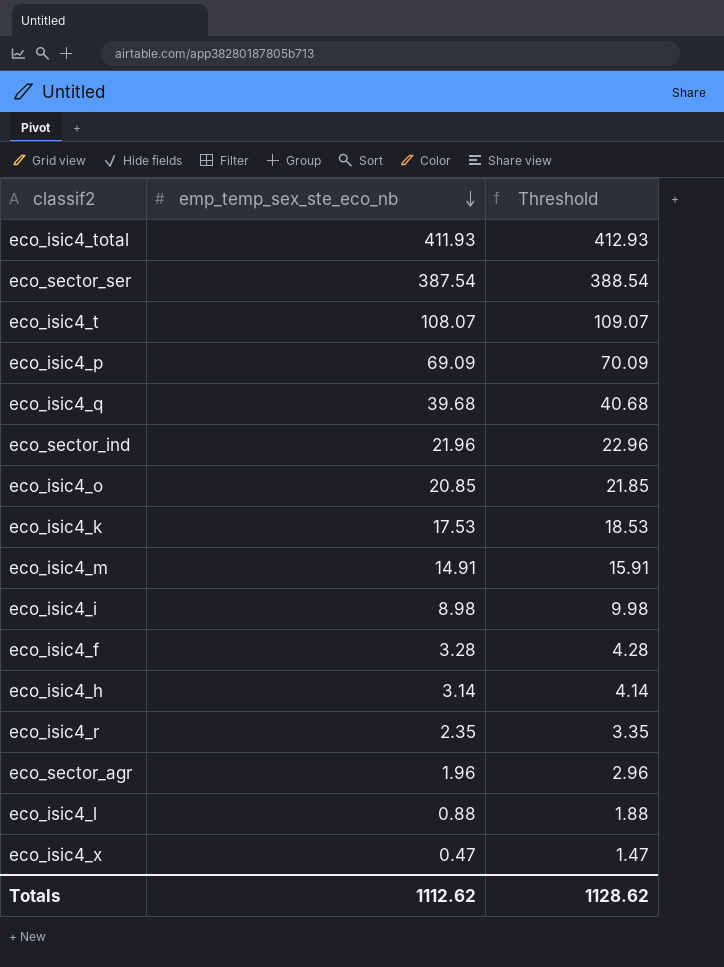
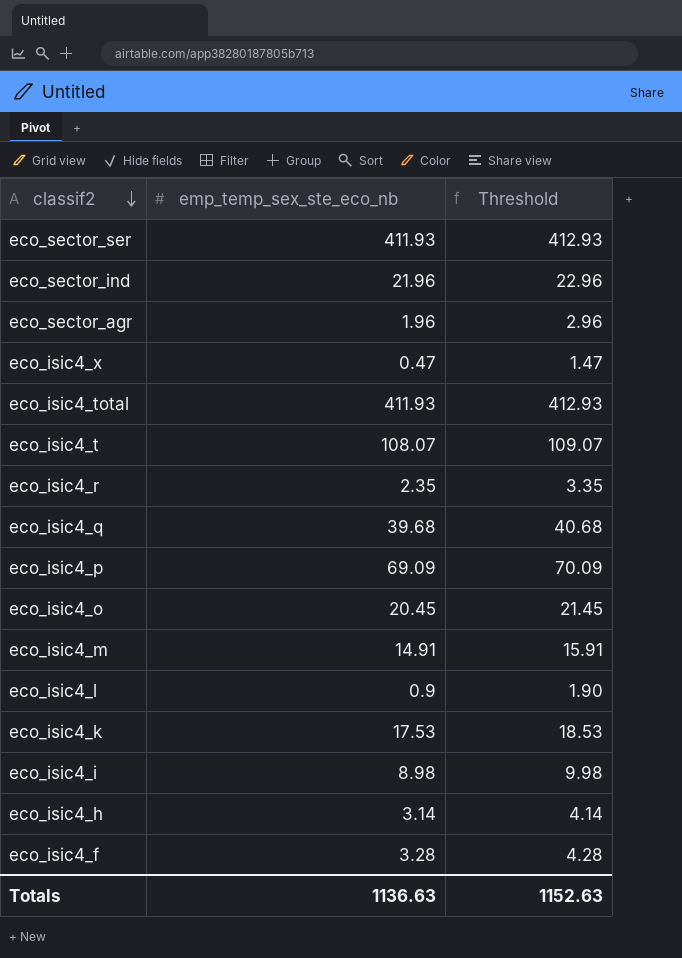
row order: emp_temp_sex_ste_eco_nb descending -> classif2 descending
eco_sector_ser | emp_temp_sex_ste_eco_nb: 387.54 -> 411.93
eco_sector_ser | Threshold: 388.54 -> 412.93
eco_isic4_o | emp_temp_sex_ste_eco_nb: 20.85 -> 20.45
eco_isic4_o | Threshold: 21.85 -> 21.45
eco_isic4_l | emp_temp_sex_ste_eco_nb: 0.88 -> 0.9
eco_isic4_l | Threshold: 1.88 -> 1.90
Totals | emp_temp_sex_ste_eco_nb: 1112.62 -> 1136.63
Totals | Threshold: 1128.62 -> 1152.63

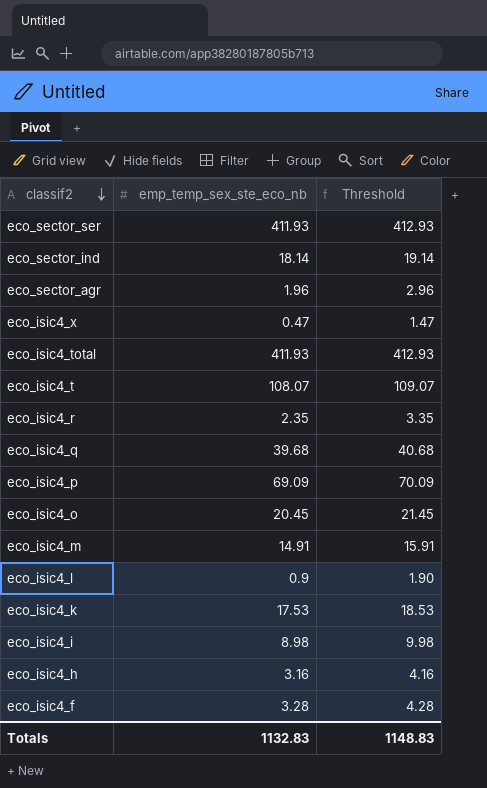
eco_sector_ind | emp_temp_sex_ste_eco_nb: 21.96 -> 18.14
eco_sector_ind | Threshold: 22.96 -> 19.14
eco_isic4_h | emp_temp_sex_ste_eco_nb: 3.14 -> 3.16
eco_isic4_h | Threshold: 4.14 -> 4.16
Totals | emp_temp_sex_ste_eco_nb: 1136.63 -> 1132.83
Totals | Threshold: 1152.63 -> 1148.83

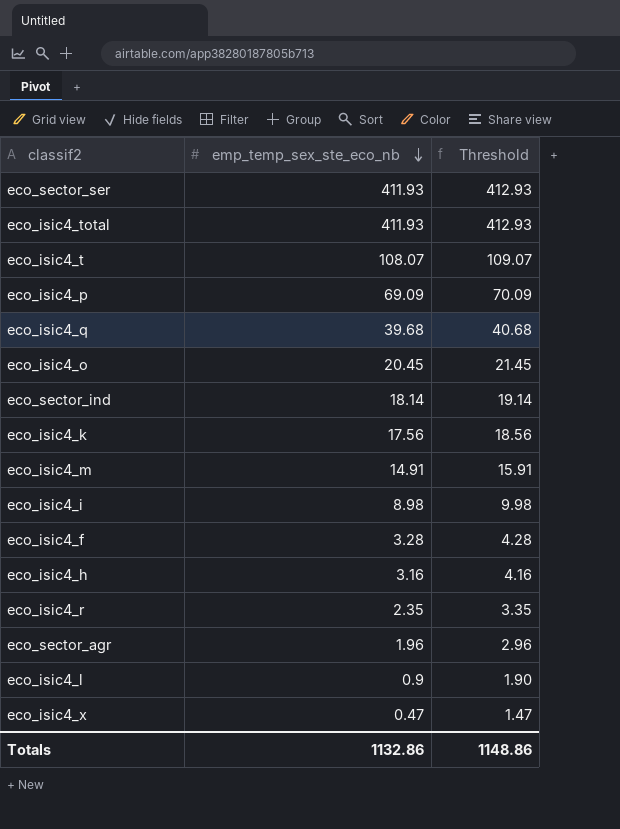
row order: classif2 descending -> emp_temp_sex_ste_eco_nb descending
eco_isic4_k | emp_temp_sex_ste_eco_nb: 17.53 -> 17.56
eco_isic4_k | Threshold: 18.53 -> 18.56
Totals | emp_temp_sex_ste_eco_nb: 1132.83 -> 1132.86
Totals | Threshold: 1148.83 -> 1148.86

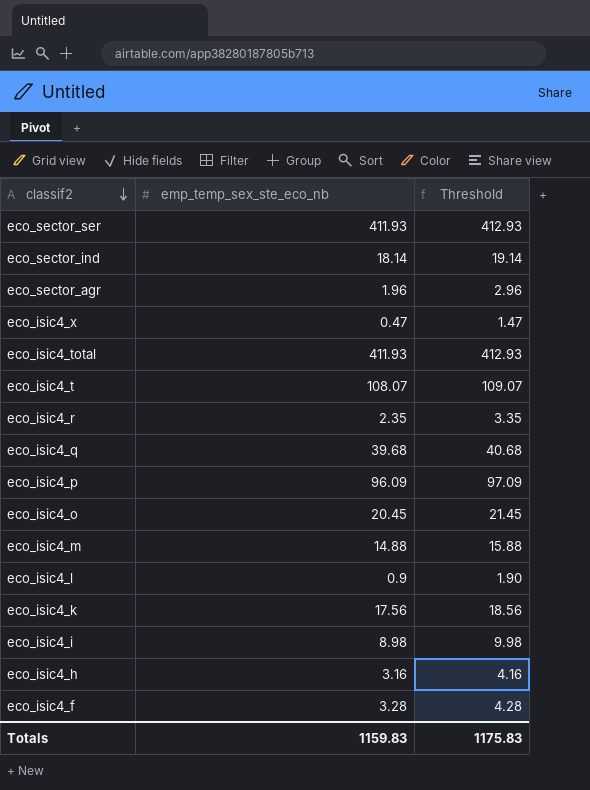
row order: emp_temp_sex_ste_eco_nb descending -> classif2 descending
eco_isic4_p | emp_temp_sex_ste_eco_nb: 69.09 -> 96.09
eco_isic4_p | Threshold: 70.09 -> 97.09
eco_isic4_m | emp_temp_sex_ste_eco_nb: 14.91 -> 14.88
eco_isic4_m | Threshold: 15.91 -> 15.88
Totals | emp_temp_sex_ste_eco_nb: 1132.86 -> 1159.83
Totals | Threshold: 1148.86 -> 1175.83

